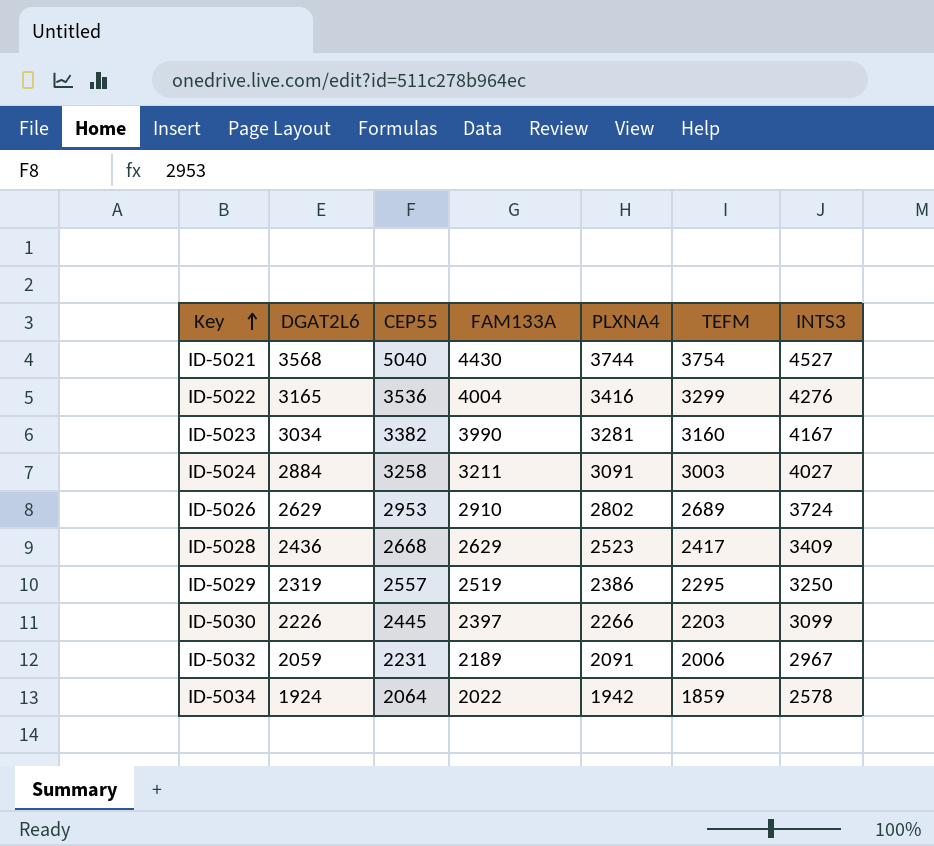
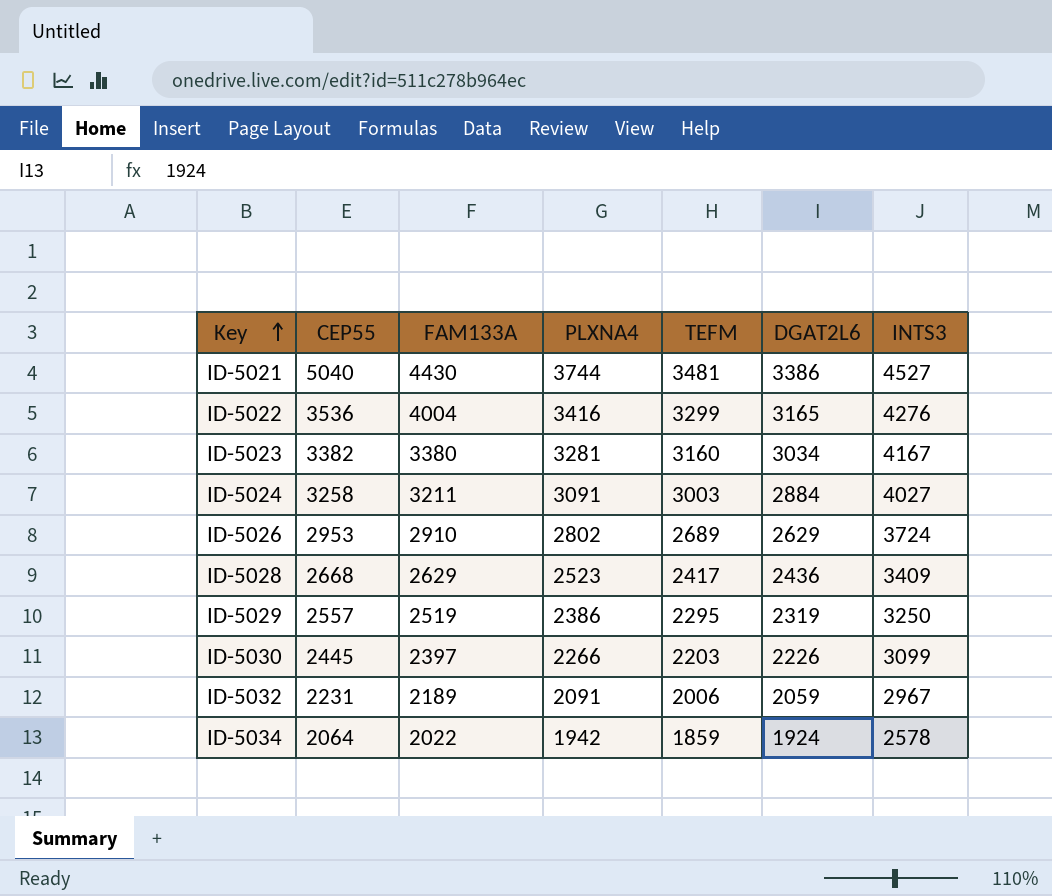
column DGAT2L6 | position: 2 -> 6
ID-5021 | TEFM: 3754 -> 3481
ID-5021 | DGAT2L6: 3568 -> 3386
ID-5023 | FAM133A: 3990 -> 3380

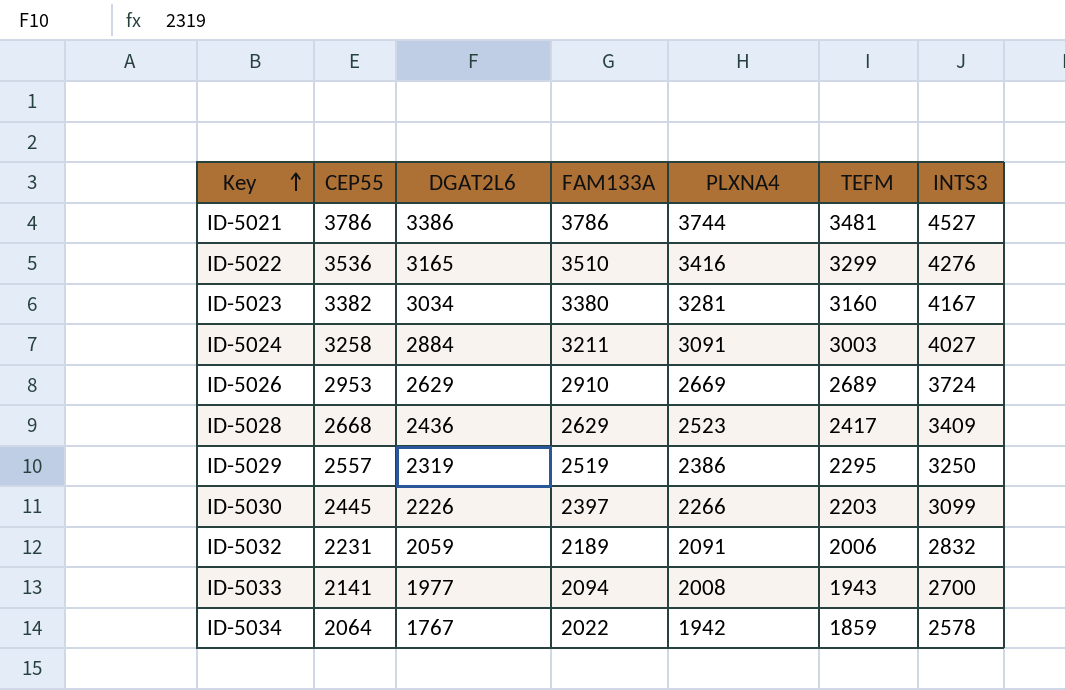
column DGAT2L6 | position: 6 -> 3
ID-5021 | CEP55: 5040 -> 3786
ID-5021 | FAM133A: 4430 -> 3786
ID-5022 | FAM133A: 4004 -> 3510
ID-5026 | PLXNA4: 2802 -> 2669
ID-5032 | INTS3: 2967 -> 2832
row ID-5033: none -> 2141 | 1977 | 2094 | 2008 | 1943 | 2700
ID-5034 | DGAT2L6: 1924 -> 1767

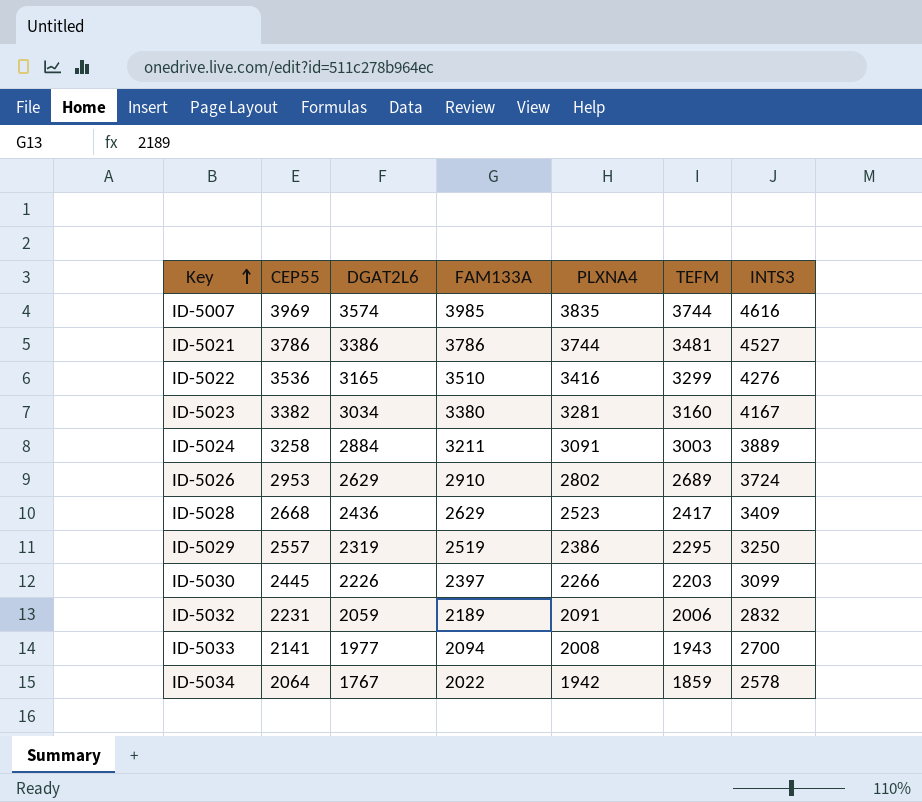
row ID-5007: none -> 3969 | 3574 | 3985 | 3835 | 3744 | 4616
ID-5024 | INTS3: 4027 -> 3889
ID-5026 | PLXNA4: 2669 -> 2802

